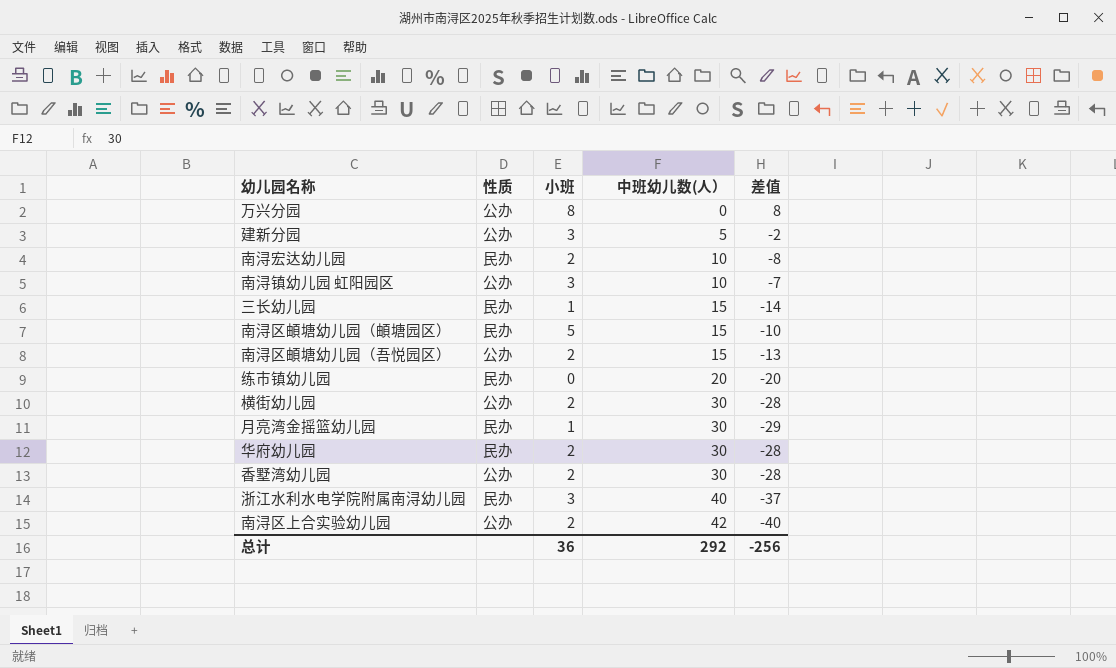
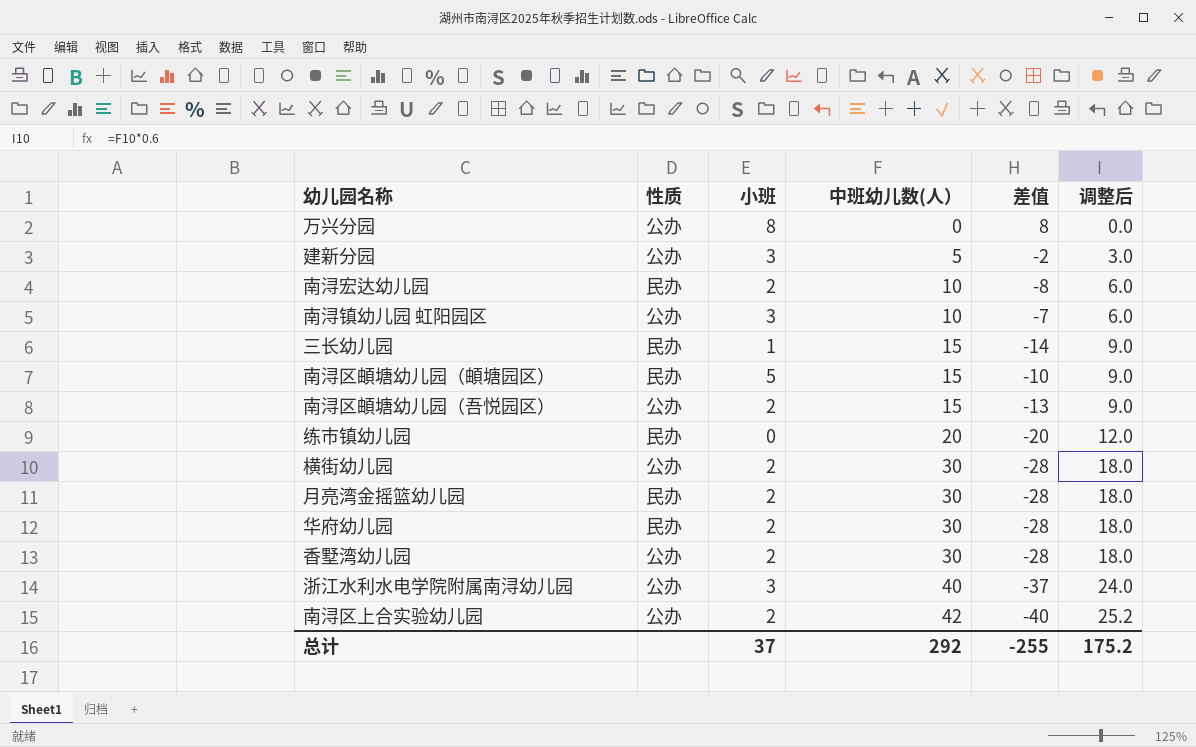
column 调整后 | formula: none -> [中班幼儿数(人）] * 0.6
月亮湾金摇篮幼儿园 | 小班: 1 -> 2
月亮湾金摇篮幼儿园 | 差值: -29 -> -28
浙江水利水电学院附属南浔幼儿园 | 性质: 民办 -> 公办
总计 | 小班: 36 -> 37
总计 | 差值: -256 -> -255

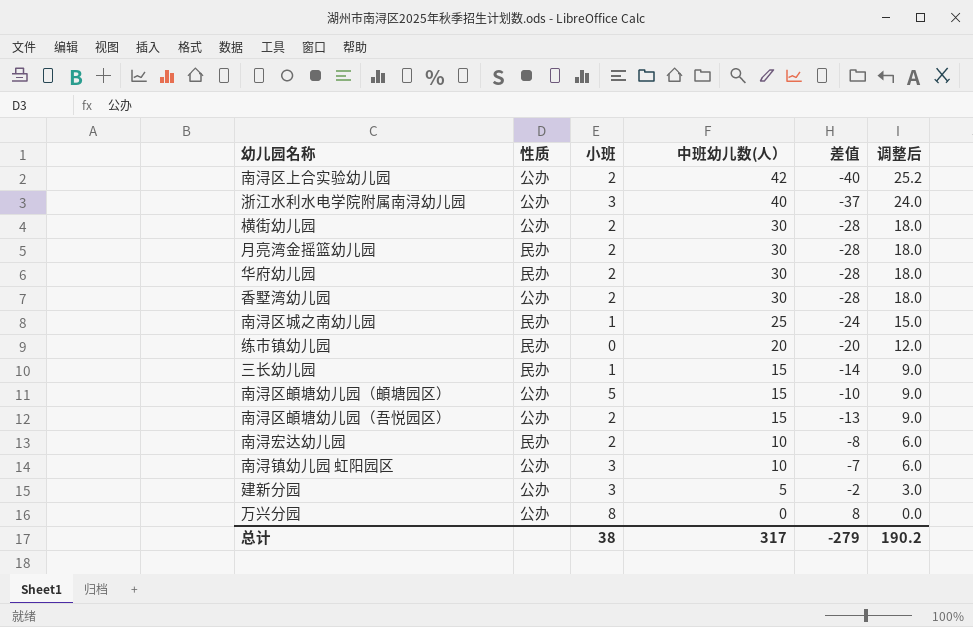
row order: 中班幼儿数(人） ascending -> 中班幼儿数(人） descending
row 南浔区城之南幼儿园: none -> 民办 | 1 | 25 | -24 | 15.0
南浔区頔塘幼儿园（頔塘园区） | 性质: 民办 -> 公办
总计 | 小班: 37 -> 38
总计 | 中班幼儿数(人）: 292 -> 317
总计 | 差值: -255 -> -279
总计 | 调整后: 175.2 -> 190.2

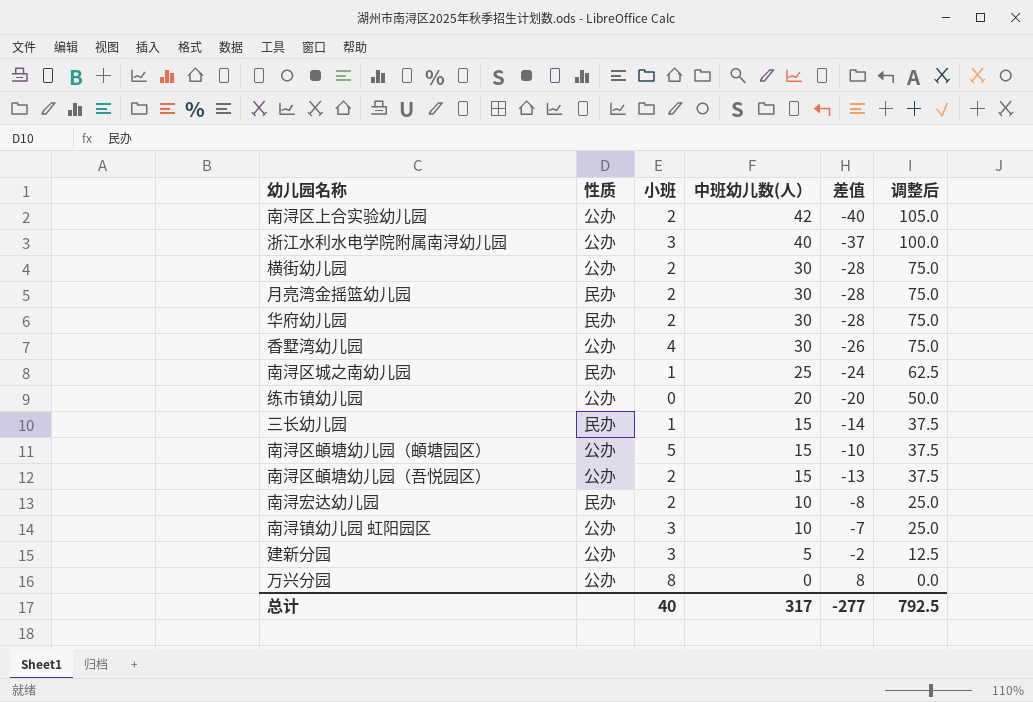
column 调整后 | formula: [中班幼儿数(人）] * 0.6 -> [中班幼儿数(人）] * 2.5
香墅湾幼儿园 | 小班: 2 -> 4
香墅湾幼儿园 | 差值: -28 -> -26
练市镇幼儿园 | 性质: 民办 -> 公办
总计 | 小班: 38 -> 40
总计 | 差值: -279 -> -277
总计 | 调整后: 190.2 -> 792.5

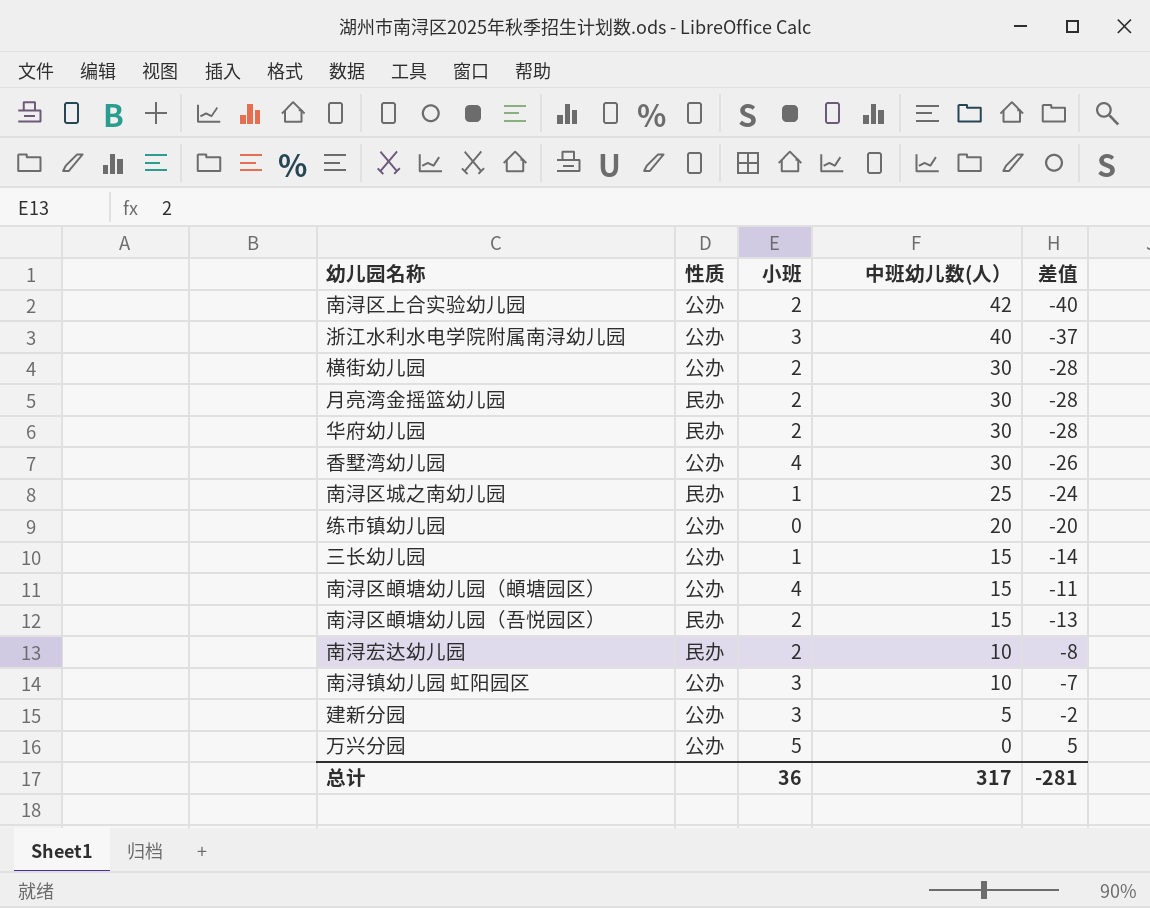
column 调整后 | formula: [中班幼儿数(人）] * 2.5 -> none
三长幼儿园 | 性质: 民办 -> 公办
南浔区頔塘幼儿园（頔塘园区） | 小班: 5 -> 4
南浔区頔塘幼儿园（頔塘园区） | 差值: -10 -> -11
南浔区頔塘幼儿园（吾悦园区） | 性质: 公办 -> 民办
万兴分园 | 小班: 8 -> 5
万兴分园 | 差值: 8 -> 5
总计 | 小班: 40 -> 36
总计 | 差值: -277 -> -281

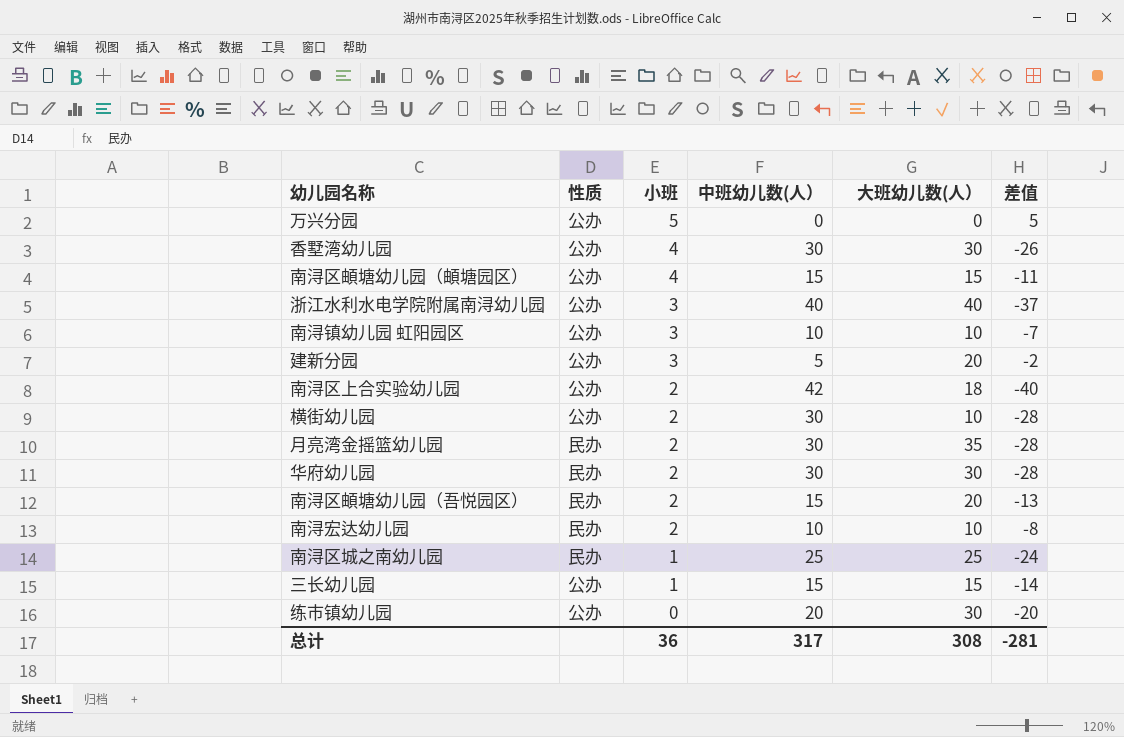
row order: 中班幼儿数(人） descending -> 小班 descending
column 大班幼儿数(人） | position: none -> 5

